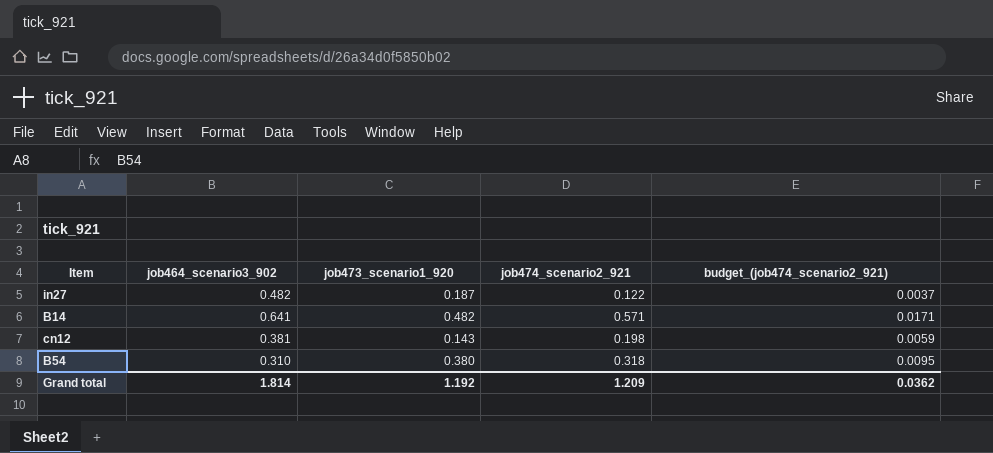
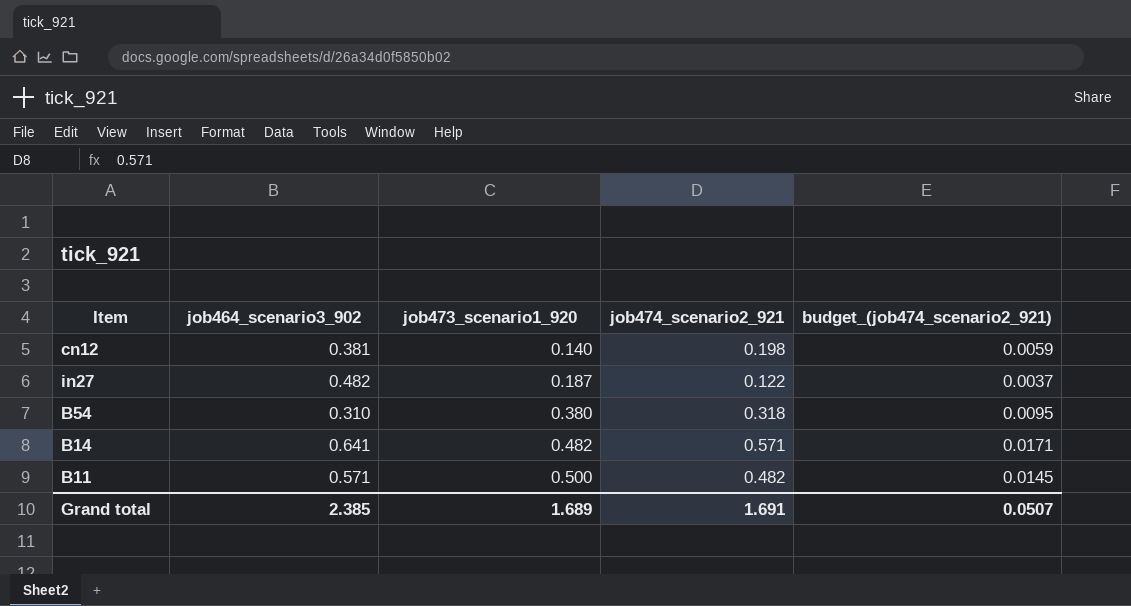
row order: none -> job473_scenario1_920 ascending
cn12 | job473_scenario1_920: 0.143 -> 0.140
row B11: none -> 0.571 | 0.500 | 0.482 | 0.0145
Grand total | job464_scenario3_902: 1.814 -> 2.385
Grand total | job473_scenario1_920: 1.192 -> 1.689
Grand total | job474_scenario2_921: 1.209 -> 1.691
Grand total | budget_(job474_scenario2_921): 0.0362 -> 0.0507

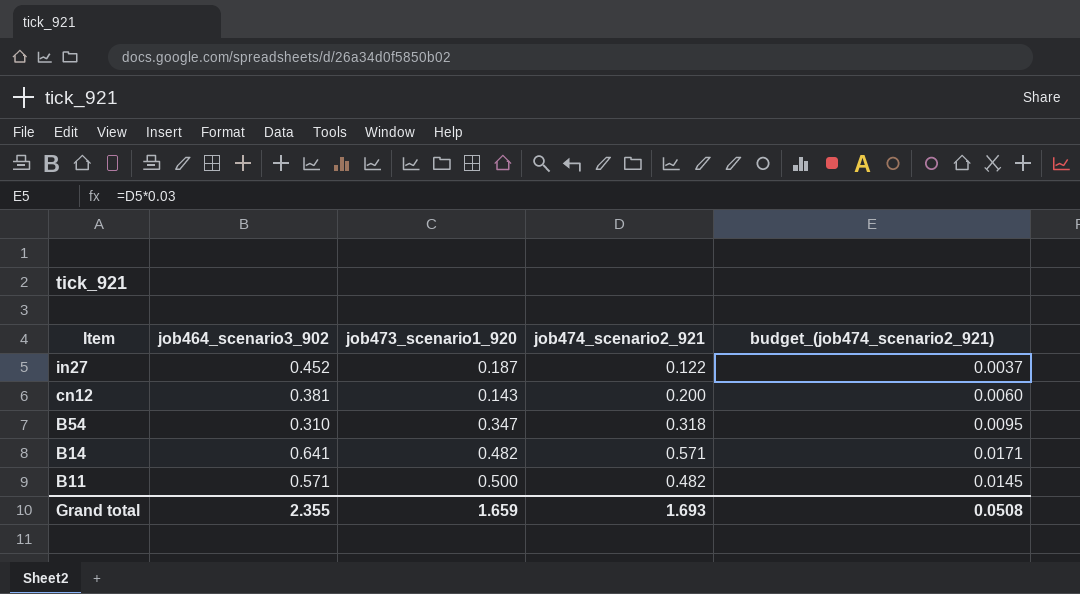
row order: job473_scenario1_920 ascending -> Item descending
in27 | job464_scenario3_902: 0.482 -> 0.452
cn12 | job473_scenario1_920: 0.140 -> 0.143
cn12 | job474_scenario2_921: 0.198 -> 0.200
cn12 | budget_(job474_scenario2_921): 0.0059 -> 0.0060
B54 | job473_scenario1_920: 0.380 -> 0.347
Grand total | job464_scenario3_902: 2.385 -> 2.355
Grand total | job473_scenario1_920: 1.689 -> 1.659
Grand total | job474_scenario2_921: 1.691 -> 1.693
Grand total | budget_(job474_scenario2_921): 0.0507 -> 0.0508

